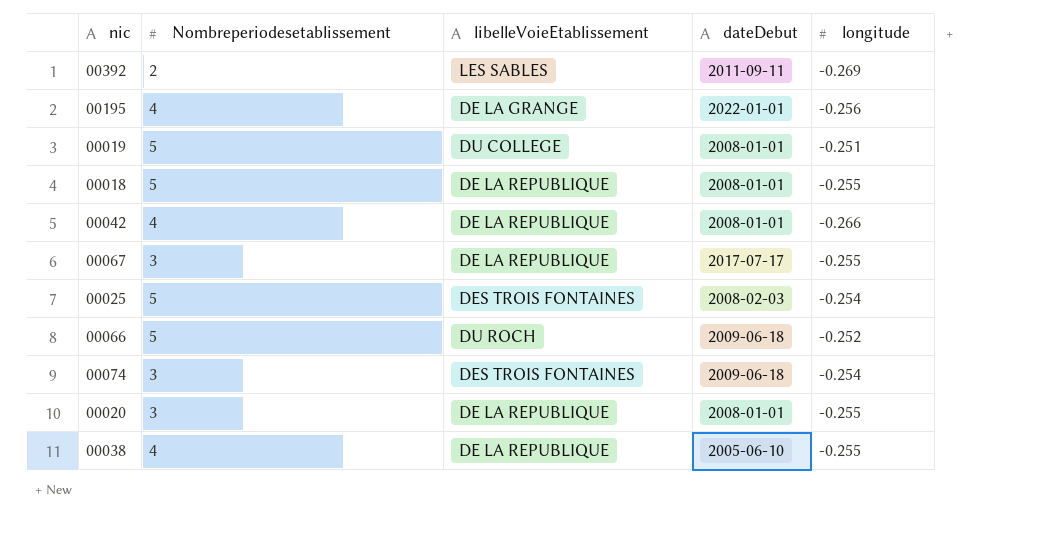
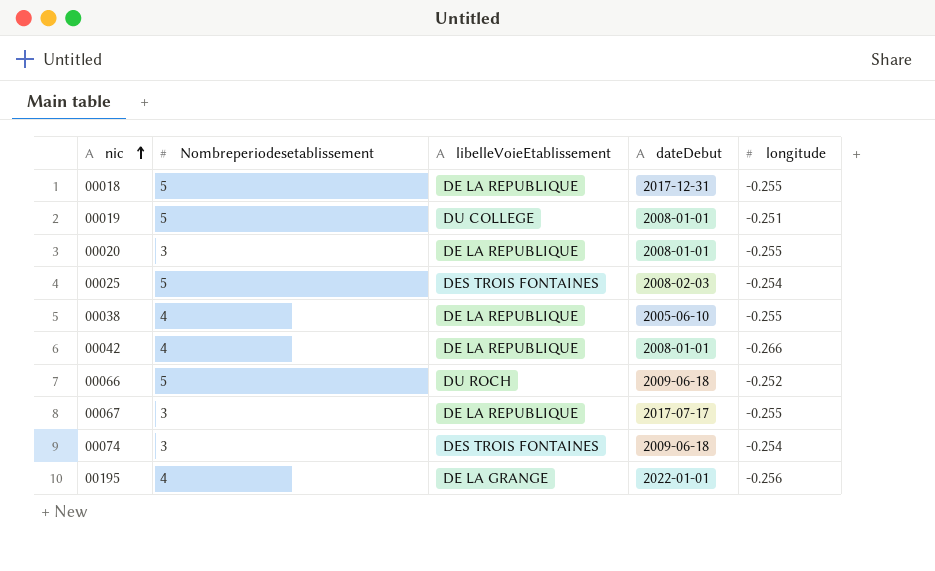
row order: none -> nic ascending
row 00392: 2 | LES SABLES | 2011-09-11 | -0.269 -> none
00018 | dateDebut: 2008-01-01 -> 2017-12-31

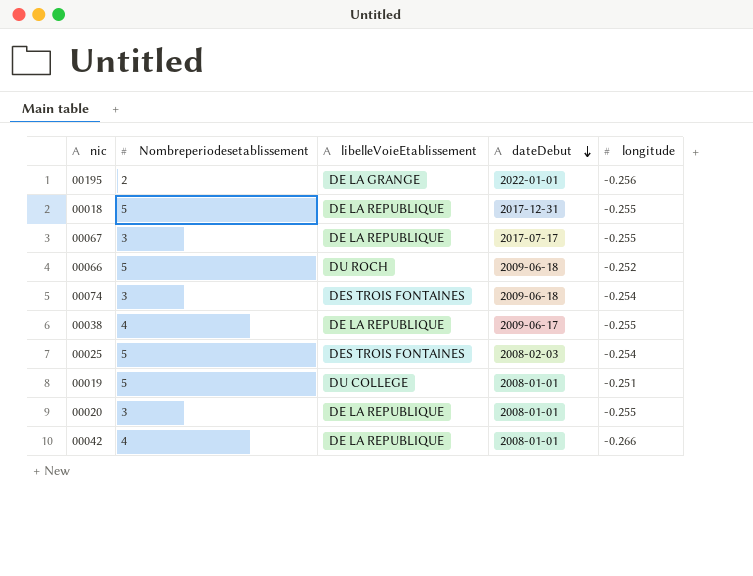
row order: nic ascending -> dateDebut descending
00195 | Nombreperiodesetablissement: 4 -> 2
00038 | dateDebut: 2005-06-10 -> 2009-06-17

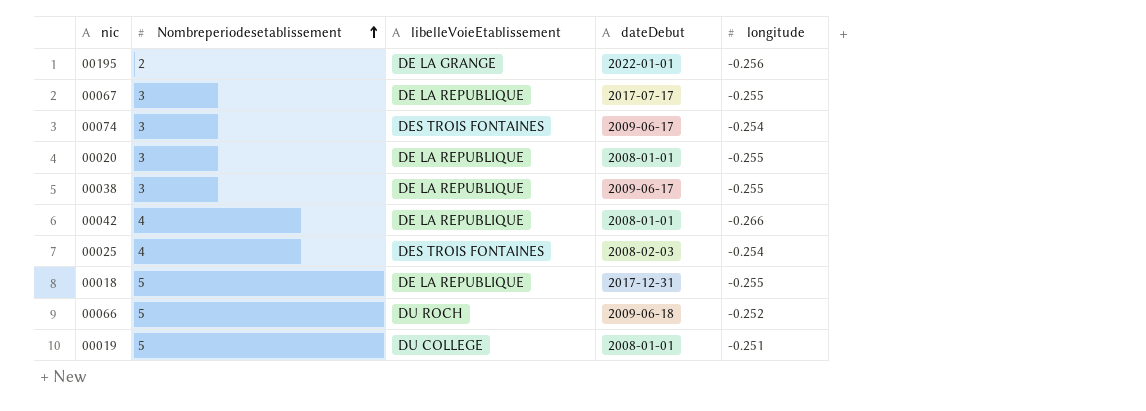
row order: dateDebut descending -> Nombreperiodesetablissement ascending
00074 | dateDebut: 2009-06-18 -> 2009-06-17
00038 | Nombreperiodesetablissement: 4 -> 3
00025 | Nombreperiodesetablissement: 5 -> 4

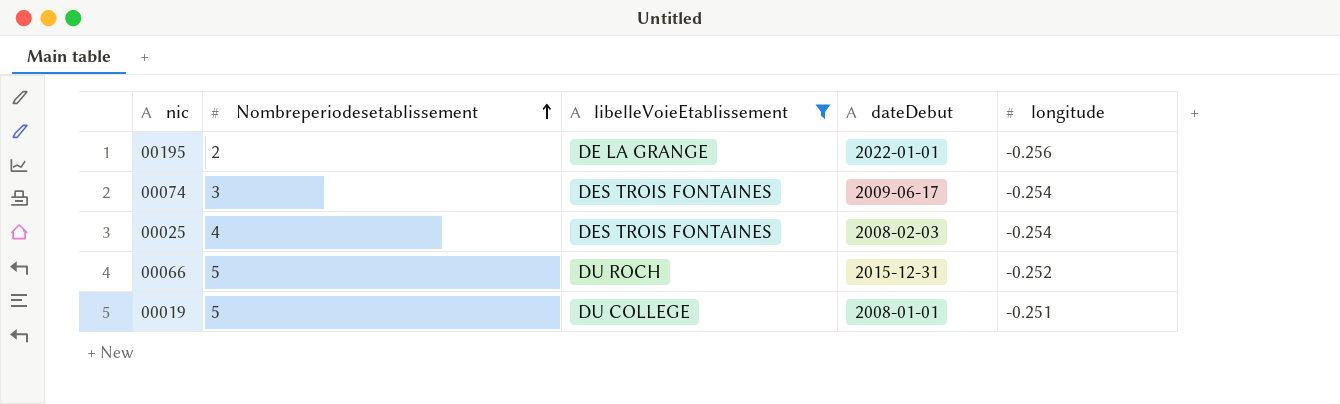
filter: none -> libelleVoieEtablissement != DE LA REPUBLIQUE
00066 | dateDebut: 2009-06-18 -> 2015-12-31

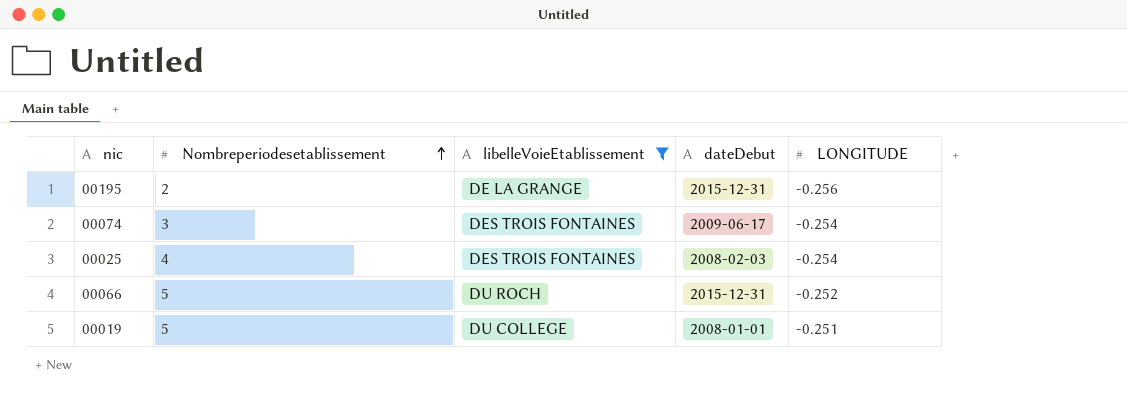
column name: longitude -> LONGITUDE
00195 | dateDebut: 2022-01-01 -> 2015-12-31

